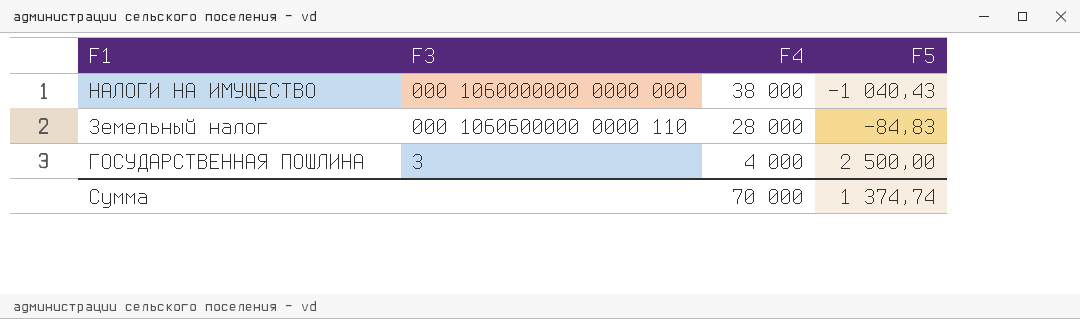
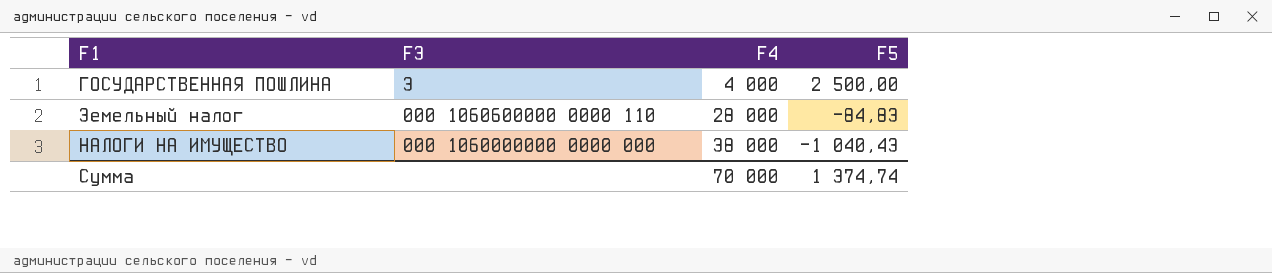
row order: F1 descending -> F1 ascending

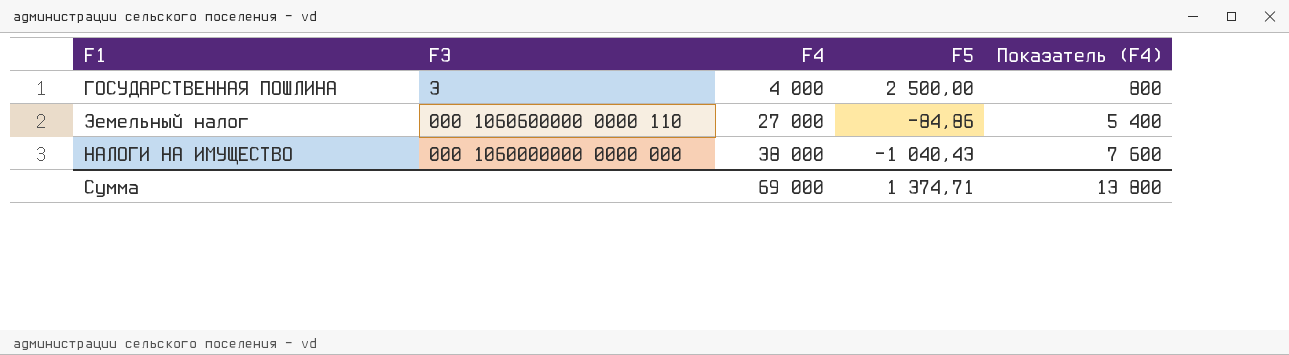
column Показатель (F4) | formula: none -> [F4] * 0,2
Земельный налог | F4: 28 000 -> 27 000
Земельный налог | F5: -84,83 -> -84,86
Сумма | F4: 70 000 -> 69 000
Сумма | F5: 1 374,74 -> 1 374,71

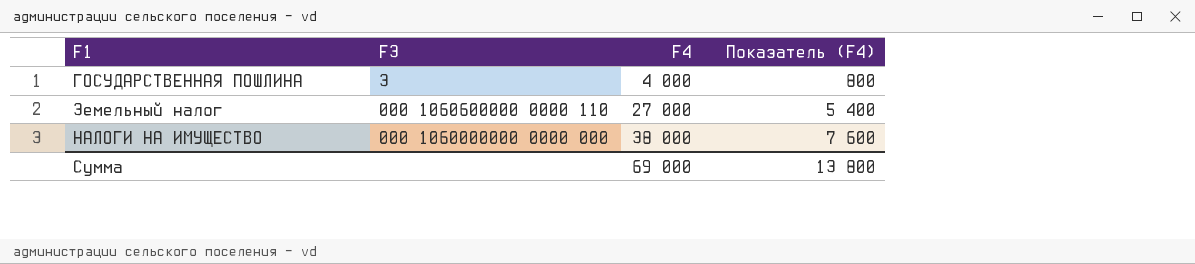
column F5 | position: 4 -> none

